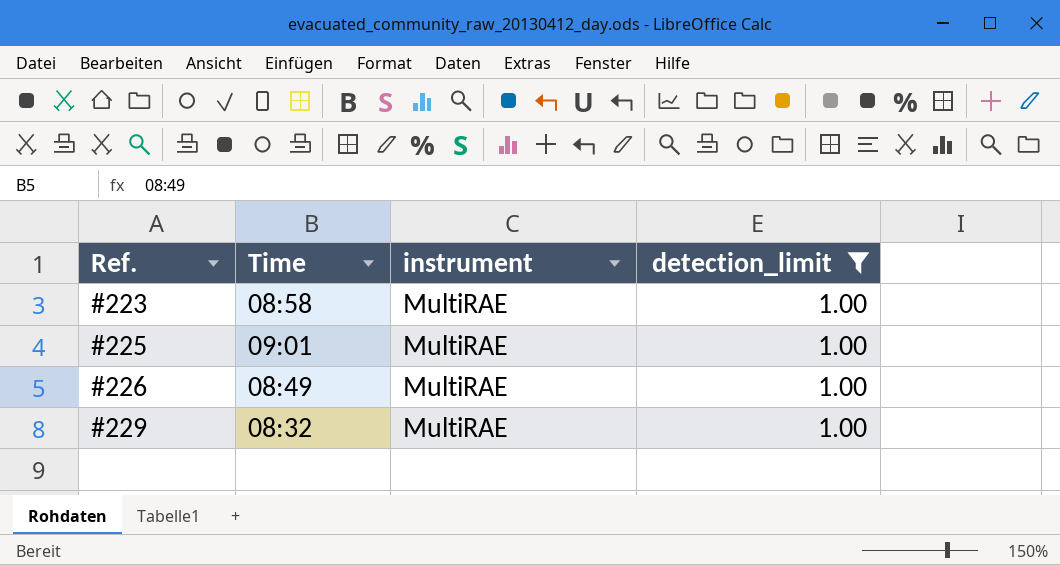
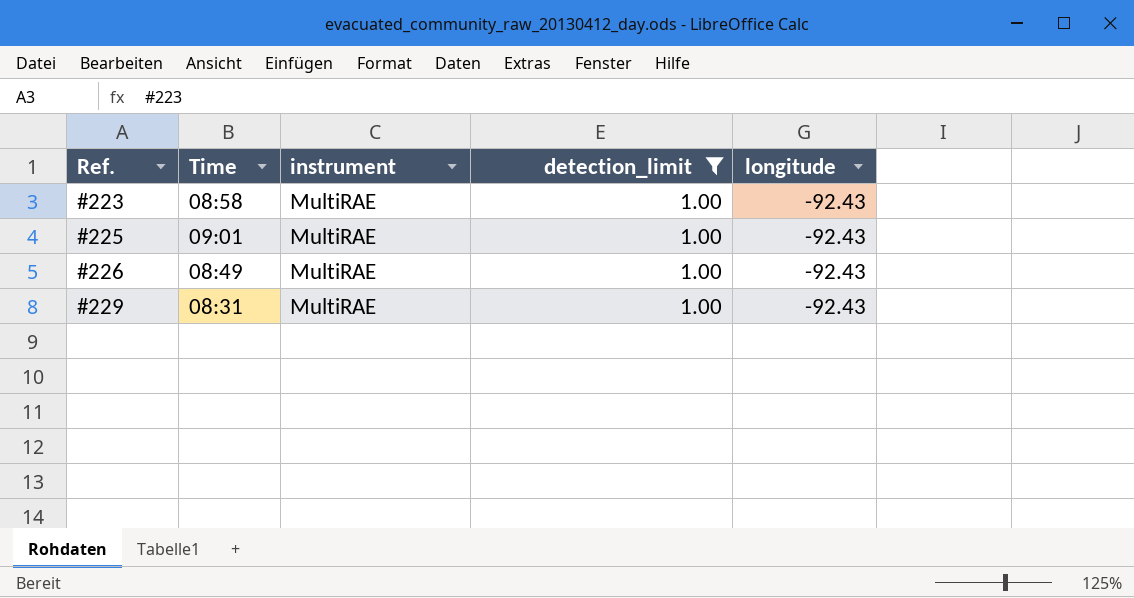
column longitude | position: none -> 5
#229 | Time: 08:32 -> 08:31

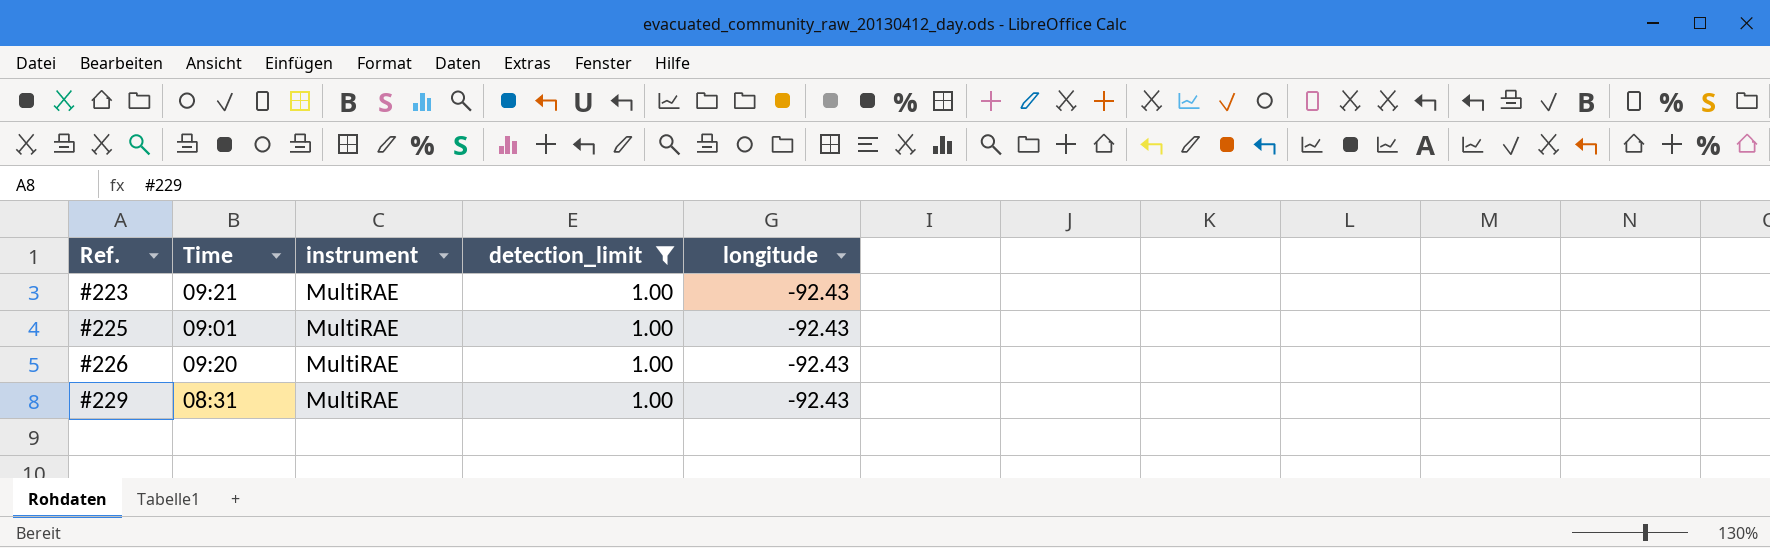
#223 | Time: 08:58 -> 09:21
#226 | Time: 08:49 -> 09:20

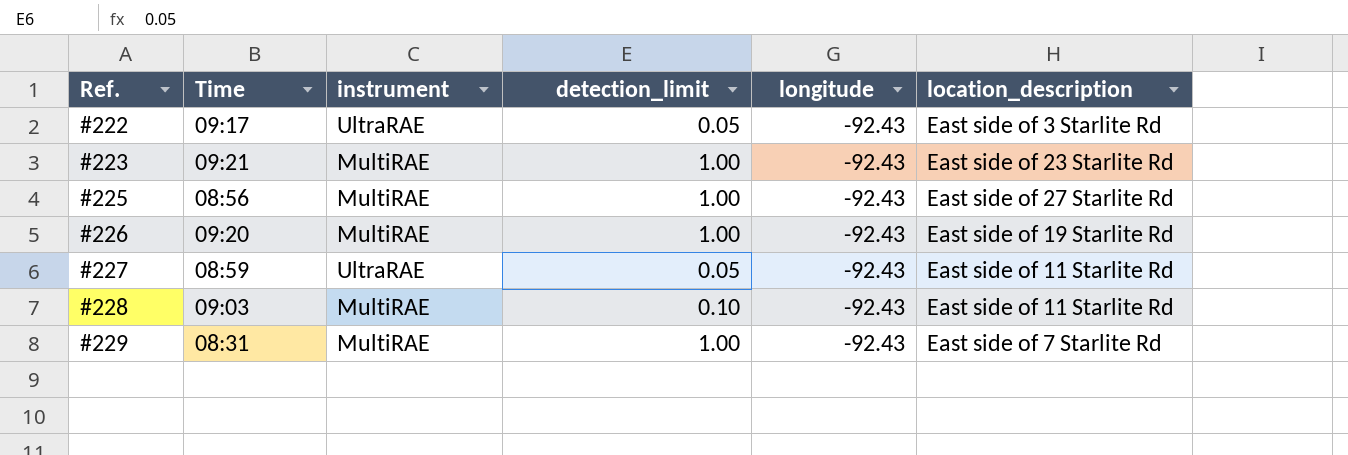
filter: detection_limit = 1.00 -> none
column location_description | position: none -> 6
#225 | Time: 09:01 -> 08:56

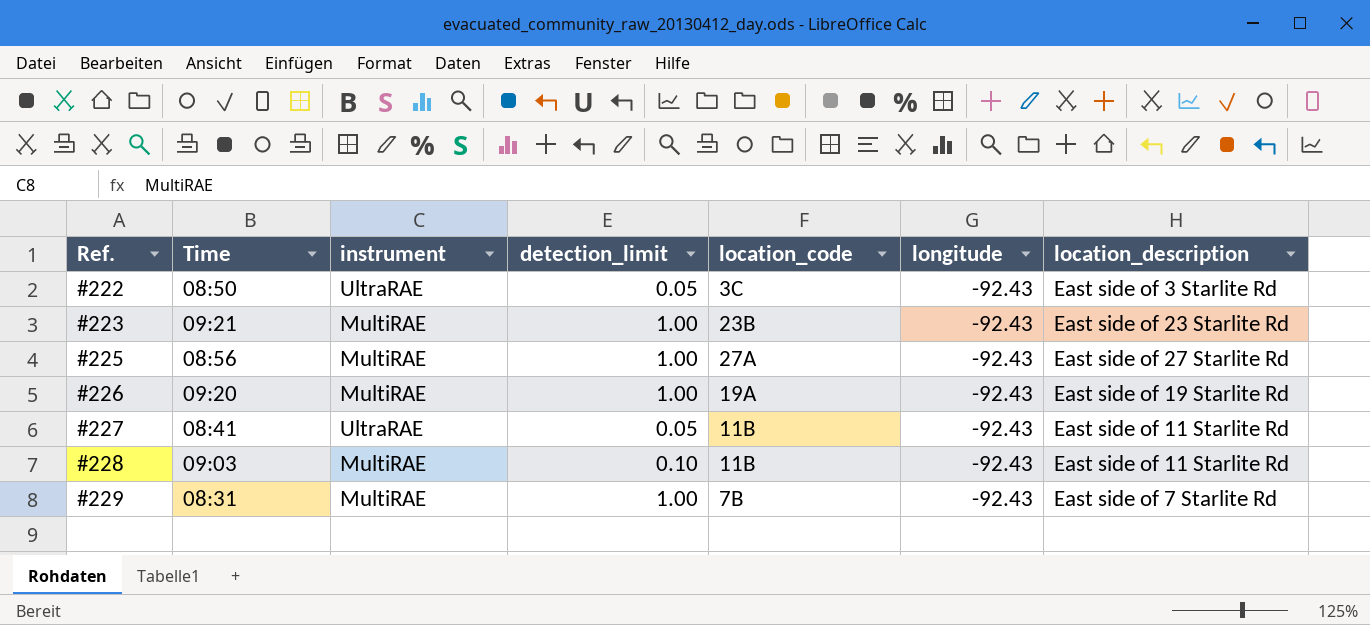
column location_code | position: none -> 5
#222 | Time: 09:17 -> 08:50
#227 | Time: 08:59 -> 08:41

